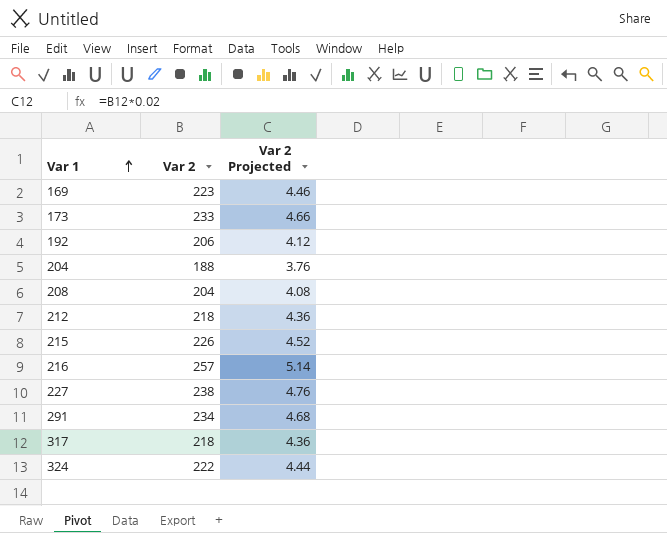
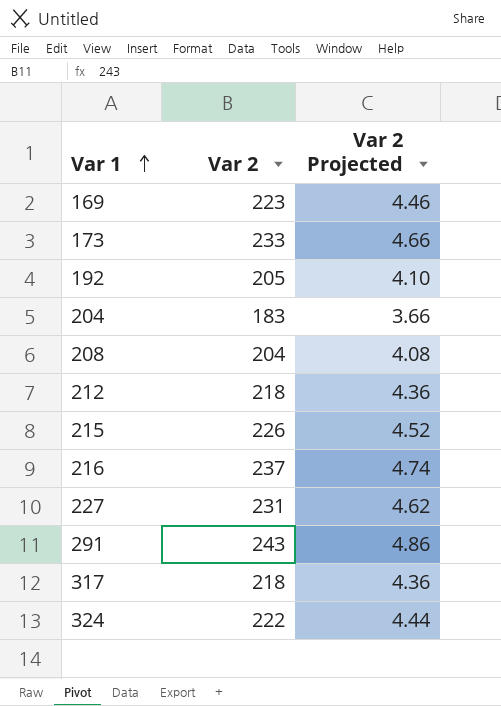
192 | Var 2: 206 -> 205
192 | Var 2 Projected: 4.12 -> 4.10
204 | Var 2: 188 -> 183
204 | Var 2 Projected: 3.76 -> 3.66
216 | Var 2: 257 -> 237
216 | Var 2 Projected: 5.14 -> 4.74
227 | Var 2: 238 -> 231
227 | Var 2 Projected: 4.76 -> 4.62
291 | Var 2: 234 -> 243
291 | Var 2 Projected: 4.68 -> 4.86

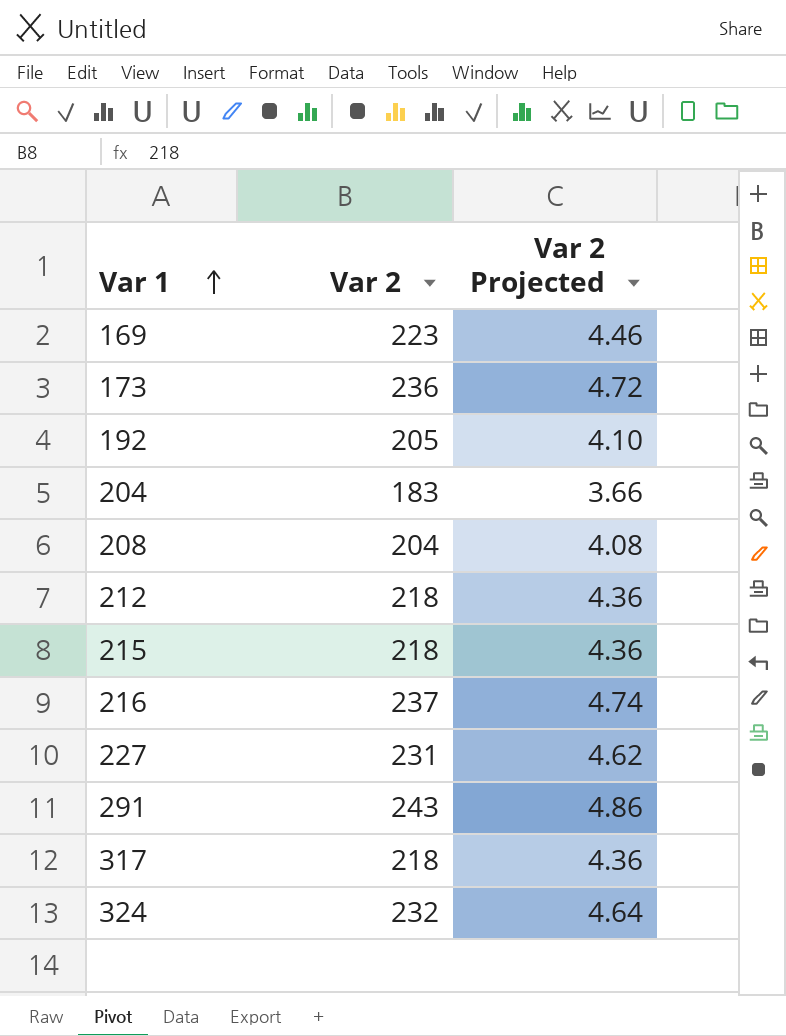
173 | Var 2: 233 -> 236
173 | Var 2 Projected: 4.66 -> 4.72
215 | Var 2: 226 -> 218
215 | Var 2 Projected: 4.52 -> 4.36
324 | Var 2: 222 -> 232
324 | Var 2 Projected: 4.44 -> 4.64

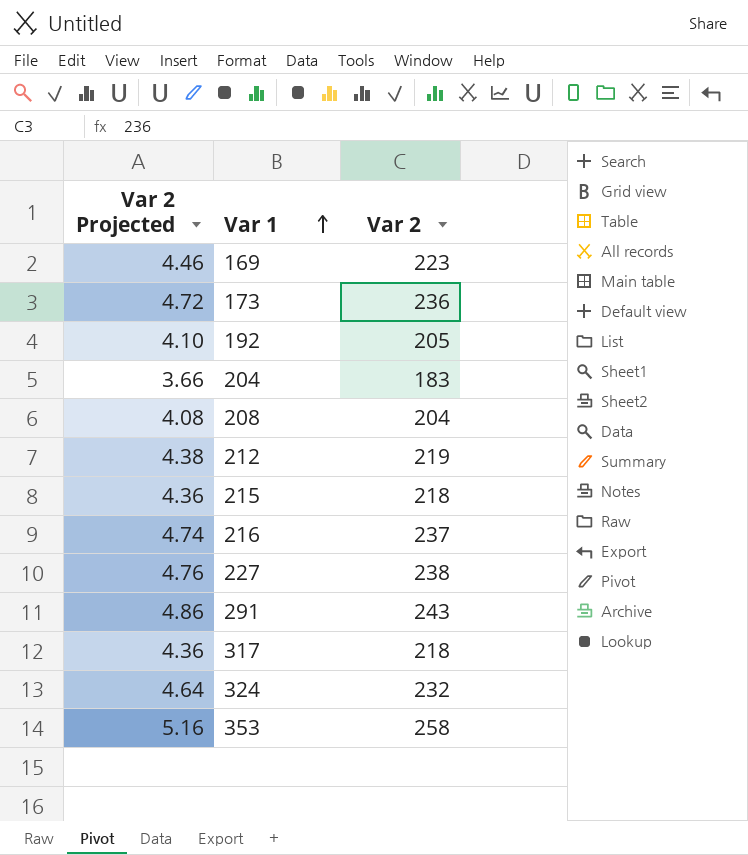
column Var 2 Projected | position: 3 -> 1
212 | Var 2 Projected: 4.36 -> 4.38
212 | Var 2: 218 -> 219
227 | Var 2 Projected: 4.62 -> 4.76
227 | Var 2: 231 -> 238
row 353: none -> 5.16 | 258

